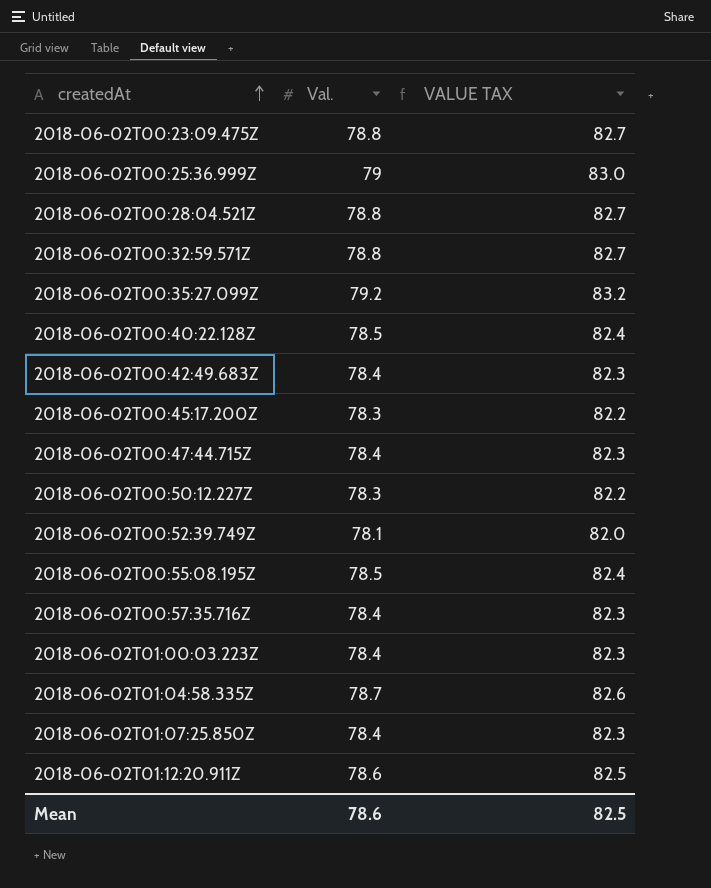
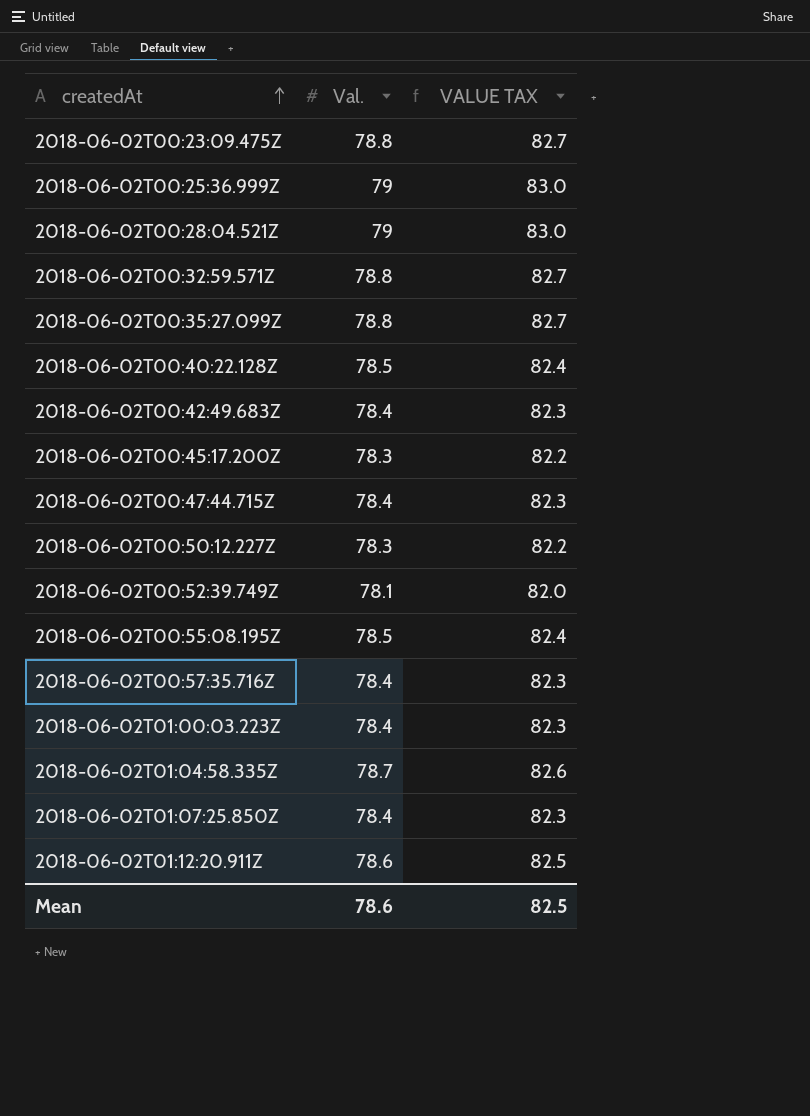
2018-06-02T00:28:04.521Z | Val.: 78.8 -> 79
2018-06-02T00:28:04.521Z | VALUE TAX: 82.7 -> 83.0
2018-06-02T00:35:27.099Z | Val.: 79.2 -> 78.8
2018-06-02T00:35:27.099Z | VALUE TAX: 83.2 -> 82.7

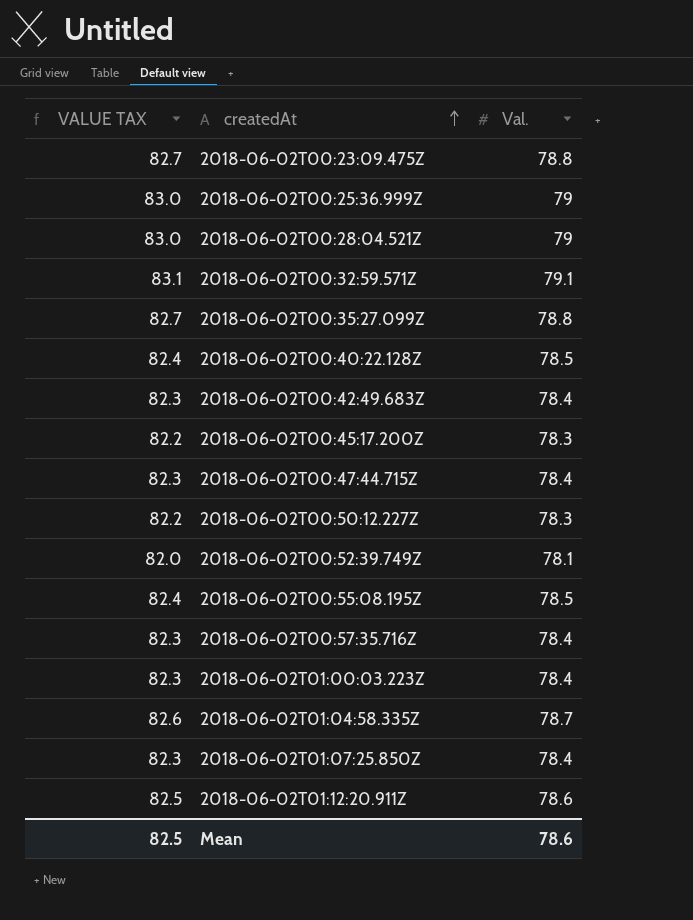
column VALUE TAX | position: 3 -> 1
2018-06-02T00:32:59.571Z | VALUE TAX: 82.7 -> 83.1
2018-06-02T00:32:59.571Z | Val.: 78.8 -> 79.1

